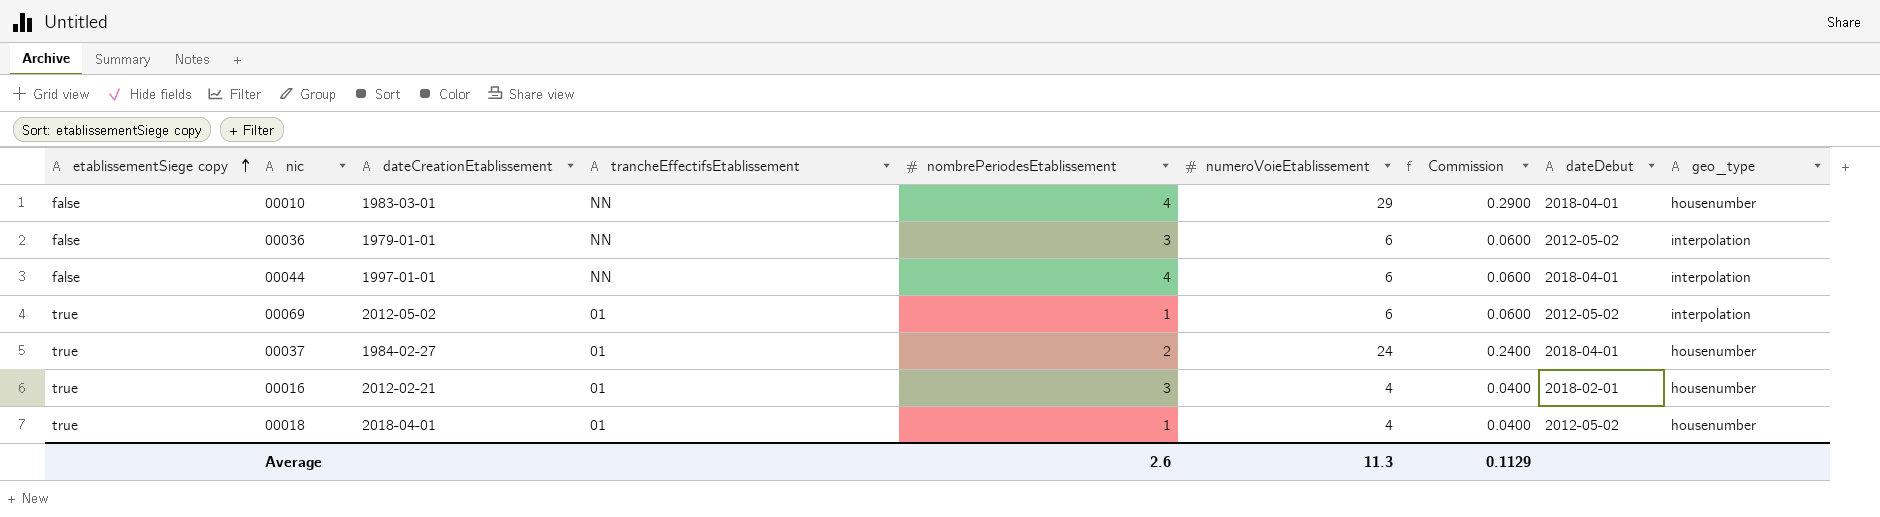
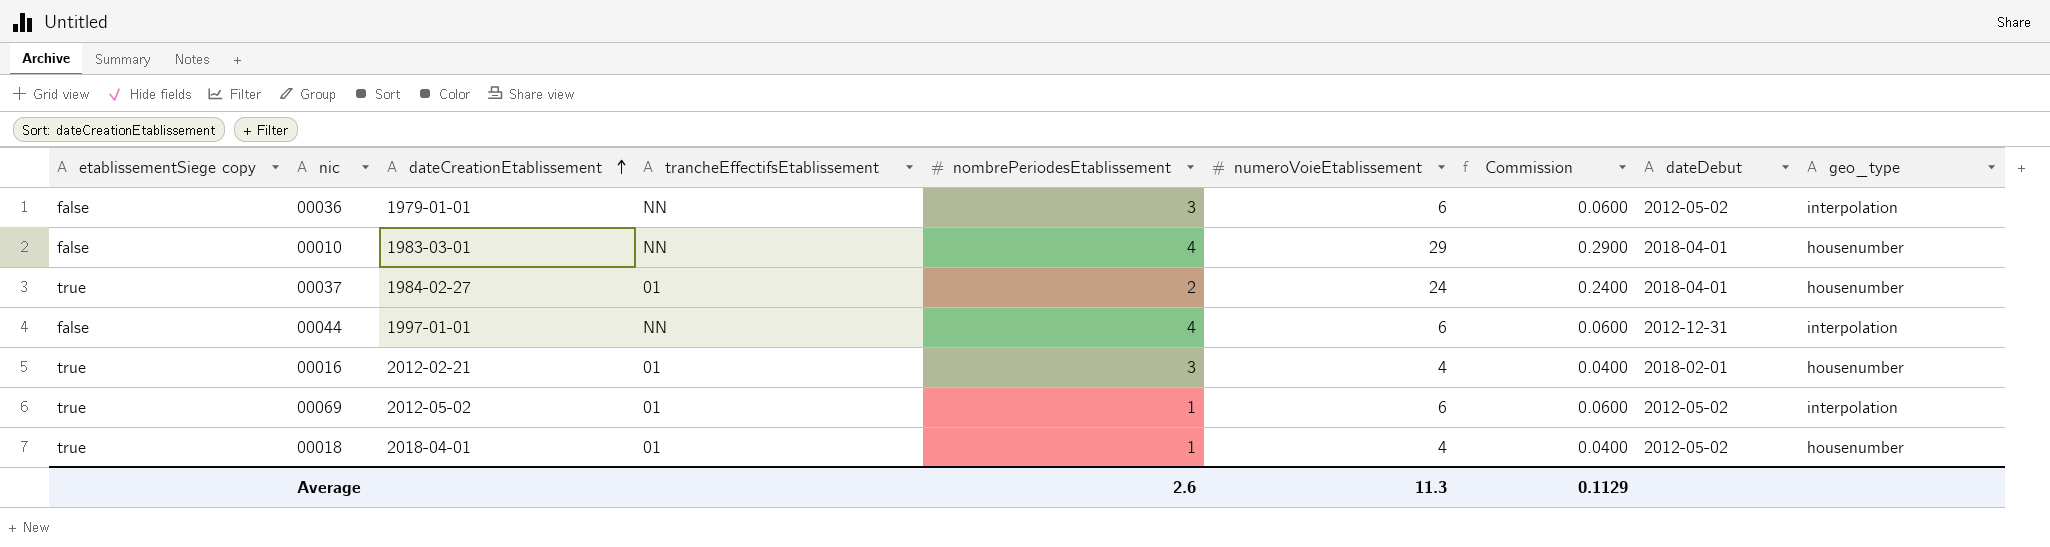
row order: etablissementSiege copy ascending -> dateCreationEtablissement ascending
00044 | dateDebut: 2018-04-01 -> 2012-12-31

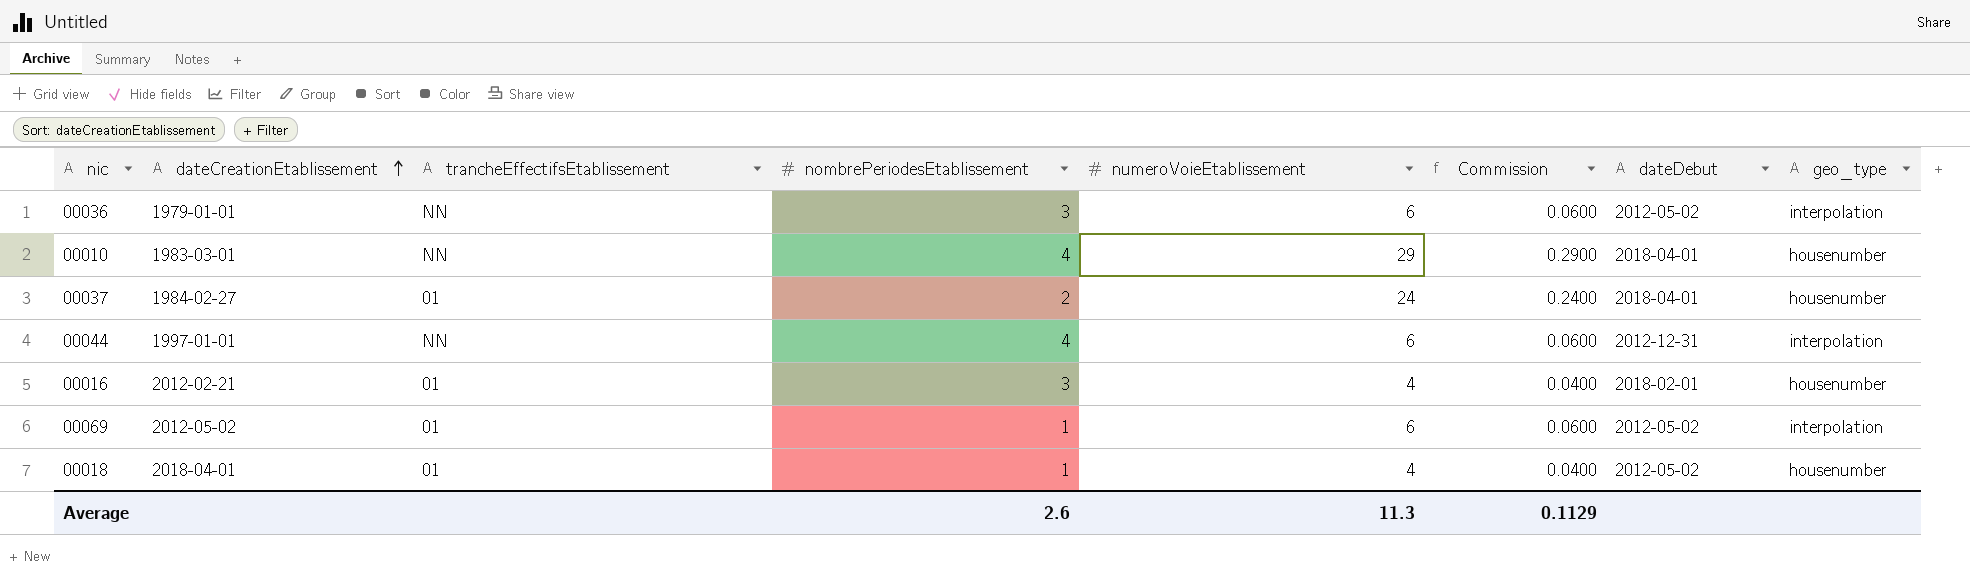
column etablissementSiege copy | position: 1 -> none

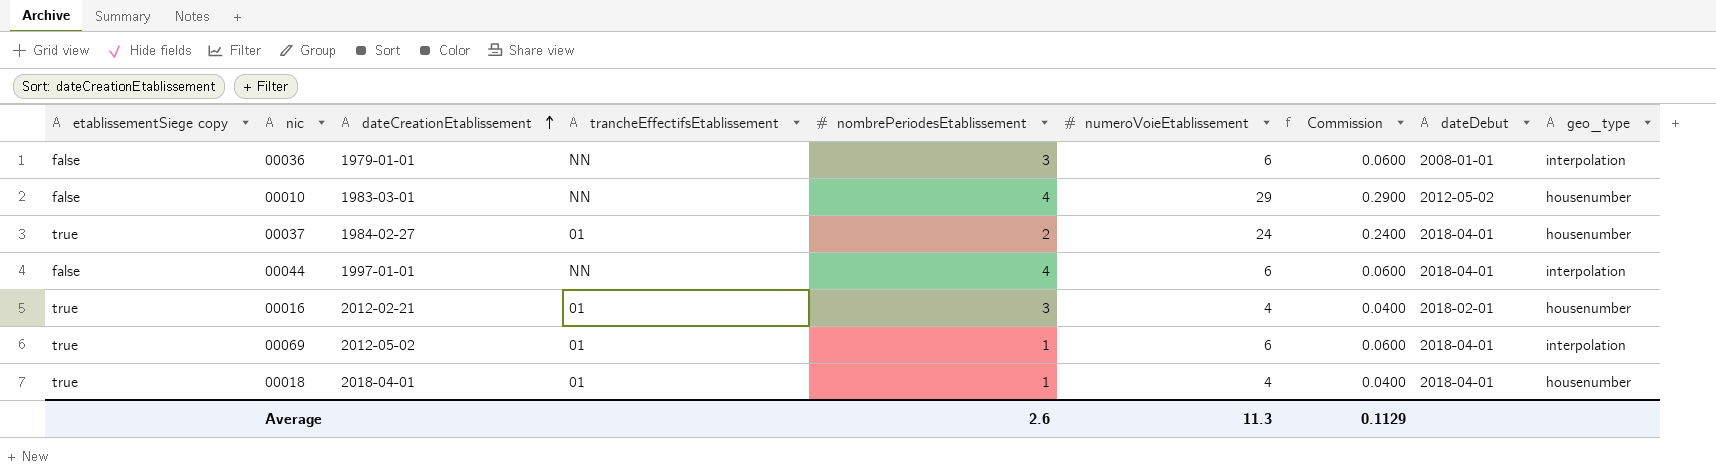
column etablissementSiege copy | position: none -> 1
00036 | dateDebut: 2012-05-02 -> 2008-01-01
00010 | dateDebut: 2018-04-01 -> 2012-05-02
00044 | dateDebut: 2012-12-31 -> 2018-04-01
00069 | dateDebut: 2012-05-02 -> 2018-04-01
00018 | dateDebut: 2012-05-02 -> 2018-04-01

